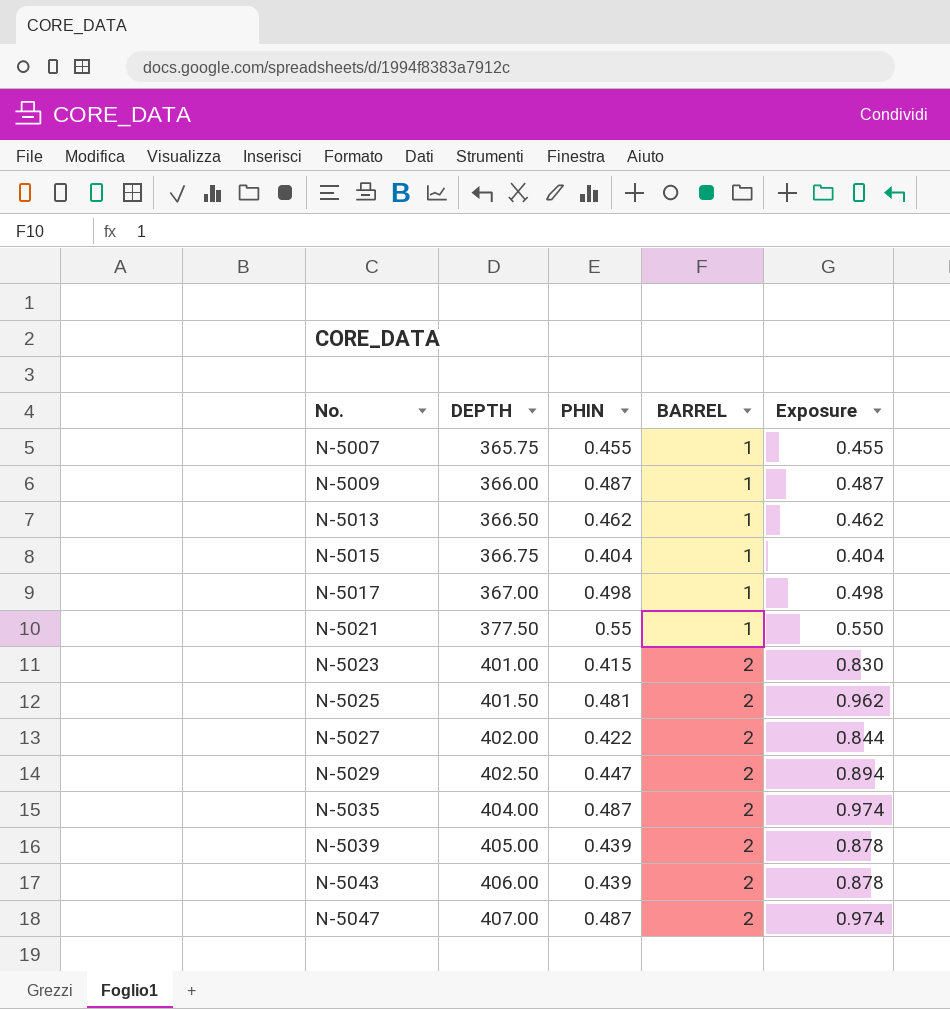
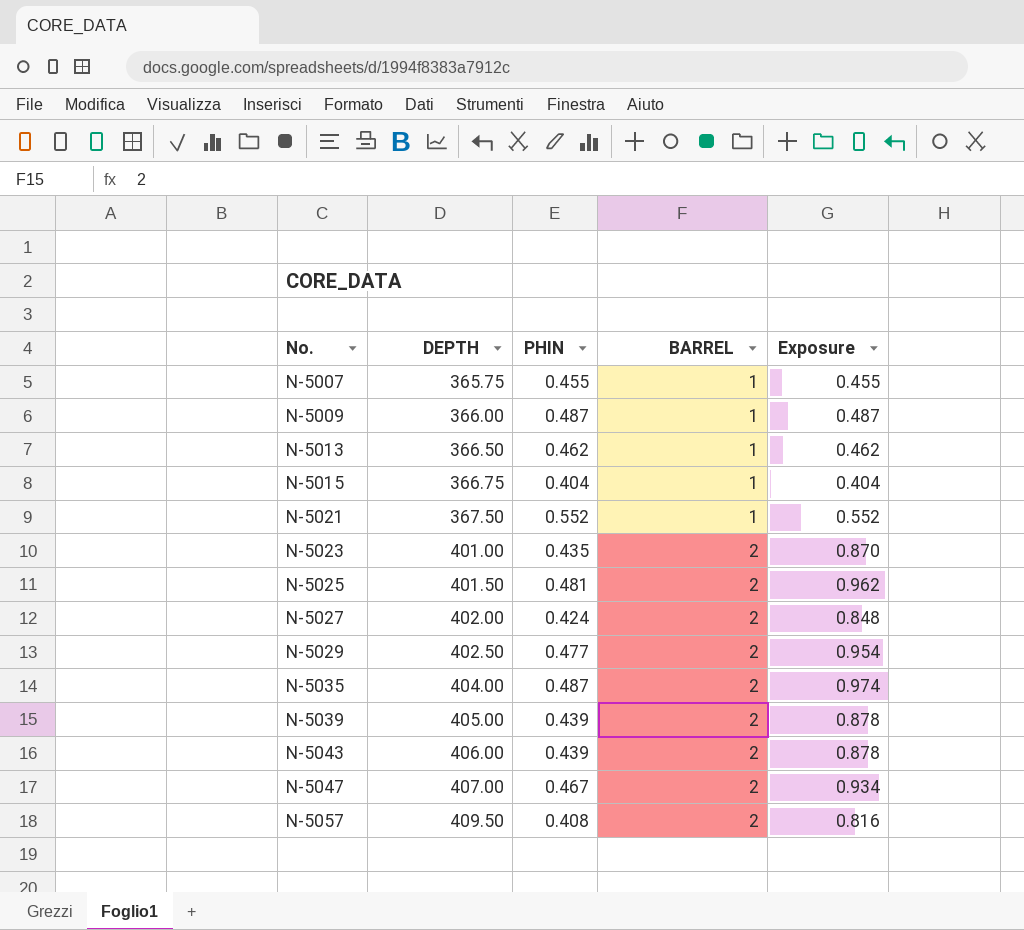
row N-5017: 367.00 | 0.498 | 1 | 0.498 -> none
N-5021 | DEPTH: 377.50 -> 367.50
N-5021 | PHIN: 0.55 -> 0.552
N-5021 | Exposure: 0.550 -> 0.552
N-5023 | PHIN: 0.415 -> 0.435
N-5023 | Exposure: 0.830 -> 0.870
N-5027 | PHIN: 0.422 -> 0.424
N-5027 | Exposure: 0.844 -> 0.848
N-5029 | PHIN: 0.447 -> 0.477
N-5029 | Exposure: 0.894 -> 0.954
N-5047 | PHIN: 0.487 -> 0.467
N-5047 | Exposure: 0.974 -> 0.934
row N-5057: none -> 409.50 | 0.408 | 2 | 0.816

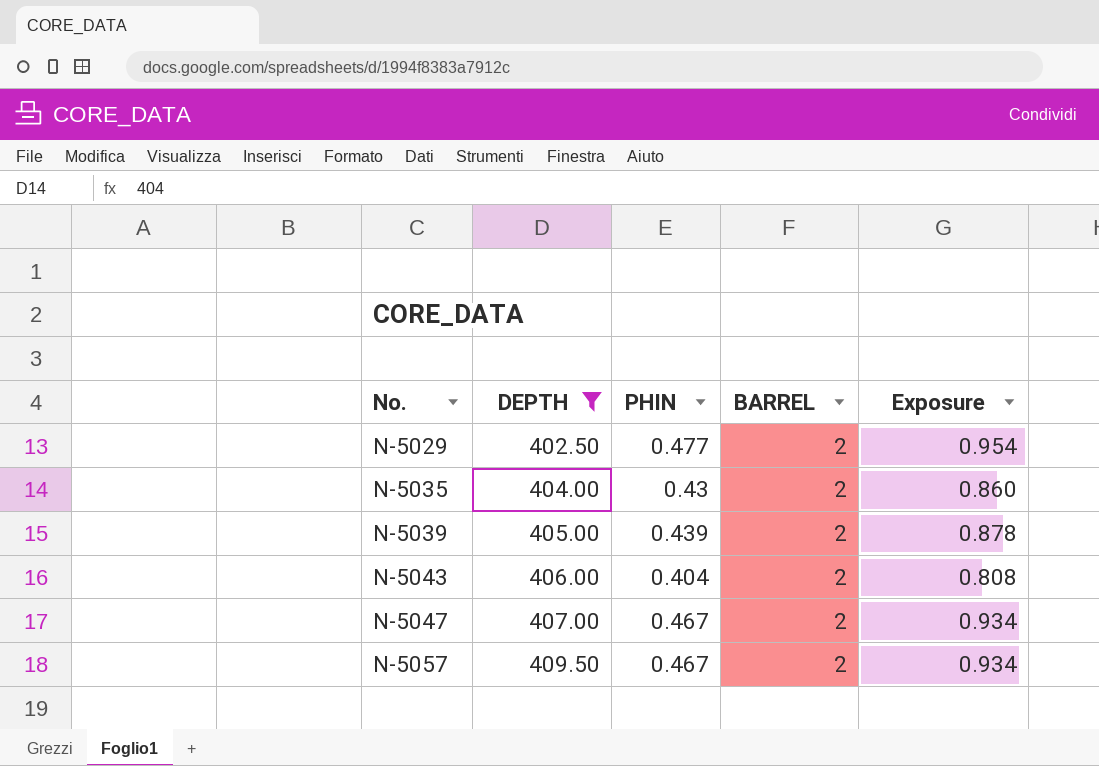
filter: none -> DEPTH >= 402.50
N-5035 | PHIN: 0.487 -> 0.43
N-5035 | Exposure: 0.974 -> 0.860
N-5043 | PHIN: 0.439 -> 0.404
N-5043 | Exposure: 0.878 -> 0.808
N-5057 | PHIN: 0.408 -> 0.467
N-5057 | Exposure: 0.816 -> 0.934

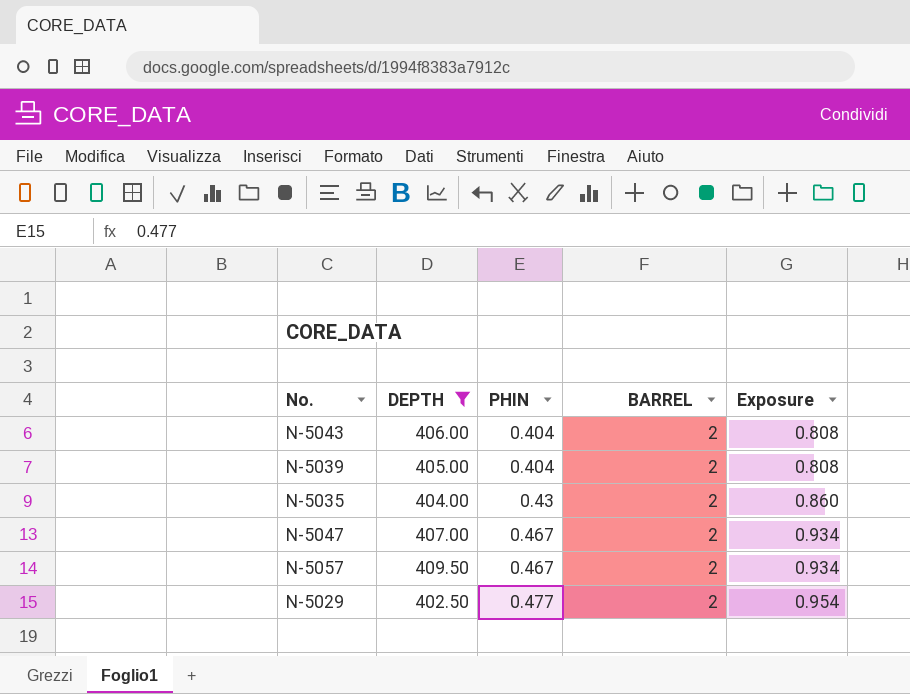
row order: No. ascending -> PHIN ascending
N-5039 | PHIN: 0.439 -> 0.404
N-5039 | Exposure: 0.878 -> 0.808

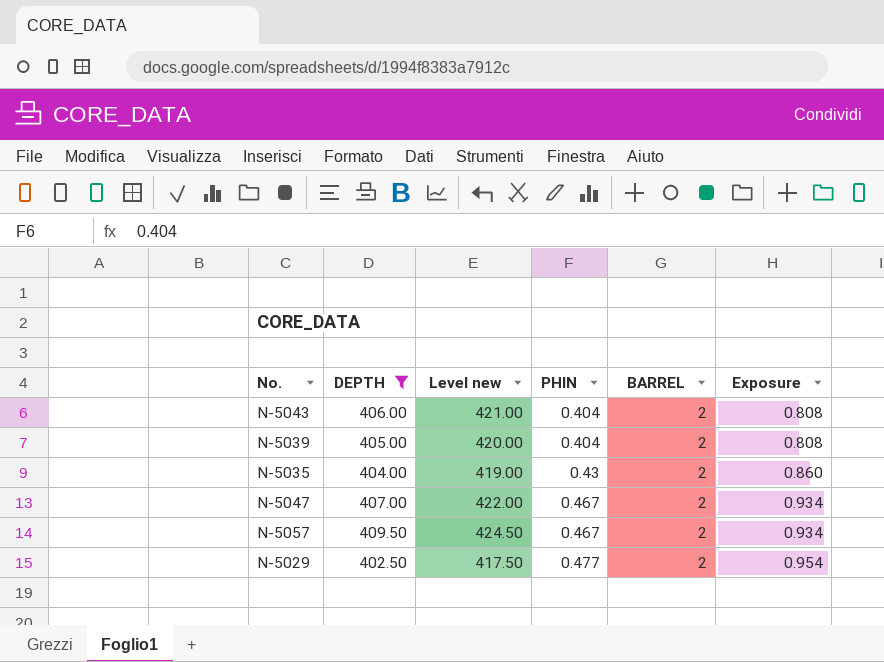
column Level new | formula: none -> [DEPTH] + 15

